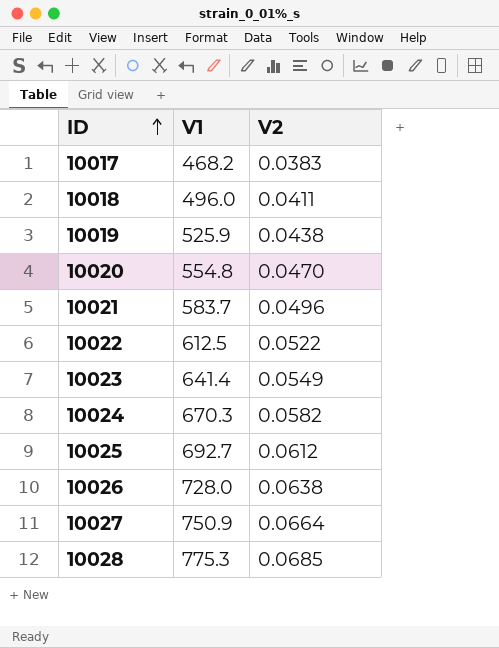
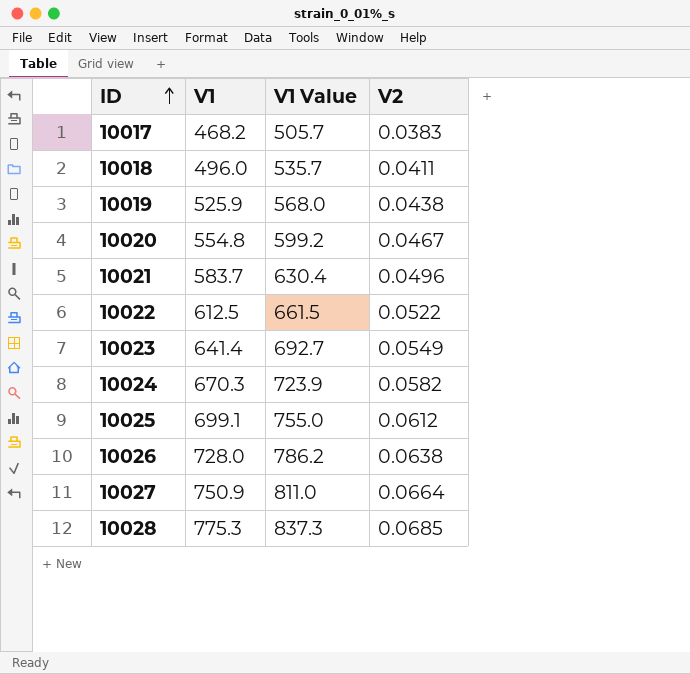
column V1 Value | formula: none -> [V1] * 1.08
10020 | V2: 0.0470 -> 0.0467
10025 | V1: 692.7 -> 699.1

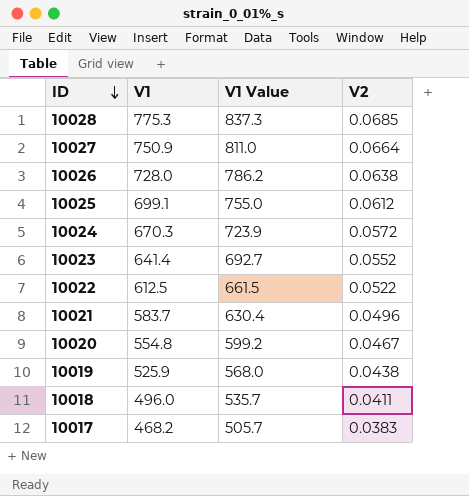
row order: ID ascending -> ID descending
10024 | V2: 0.0582 -> 0.0572
10023 | V2: 0.0549 -> 0.0552

